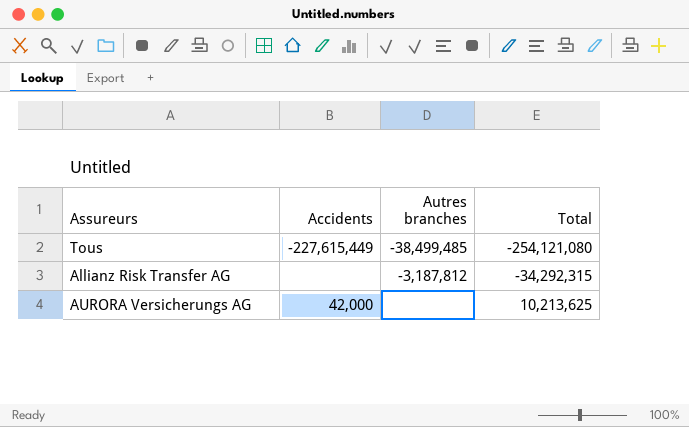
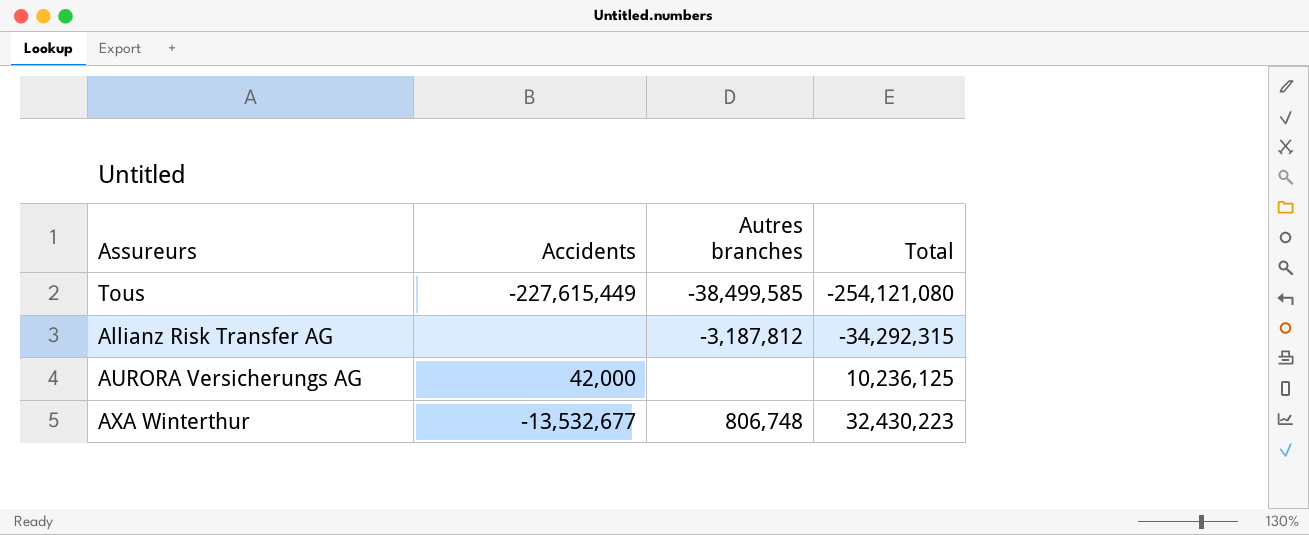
Tous | Autres branches: -38,499,485 -> -38,499,585
AURORA Versicherungs AG | Total: 10,213,625 -> 10,236,125
row AXA Winterthur: none -> -13,532,677 | 806,748 | 32,430,223

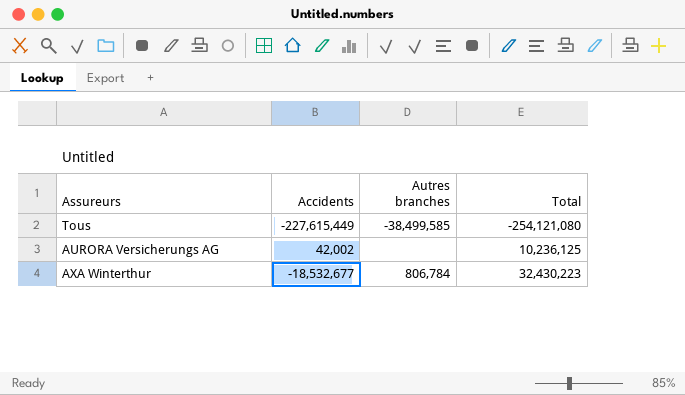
row Allianz Risk Transfer AG: none | -3,187,812 | -34,292,315 -> none
AURORA Versicherungs AG | Accidents: 42,000 -> 42,002
AXA Winterthur | Accidents: -13,532,677 -> -18,532,677
AXA Winterthur | Autres branches: 806,748 -> 806,784

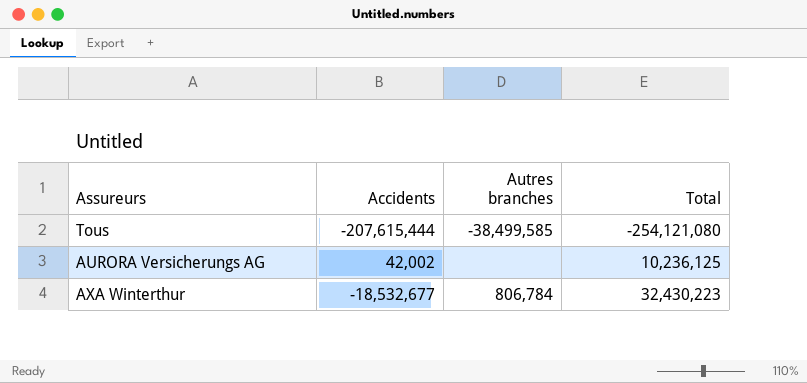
Tous | Accidents: -227,615,449 -> -207,615,444

